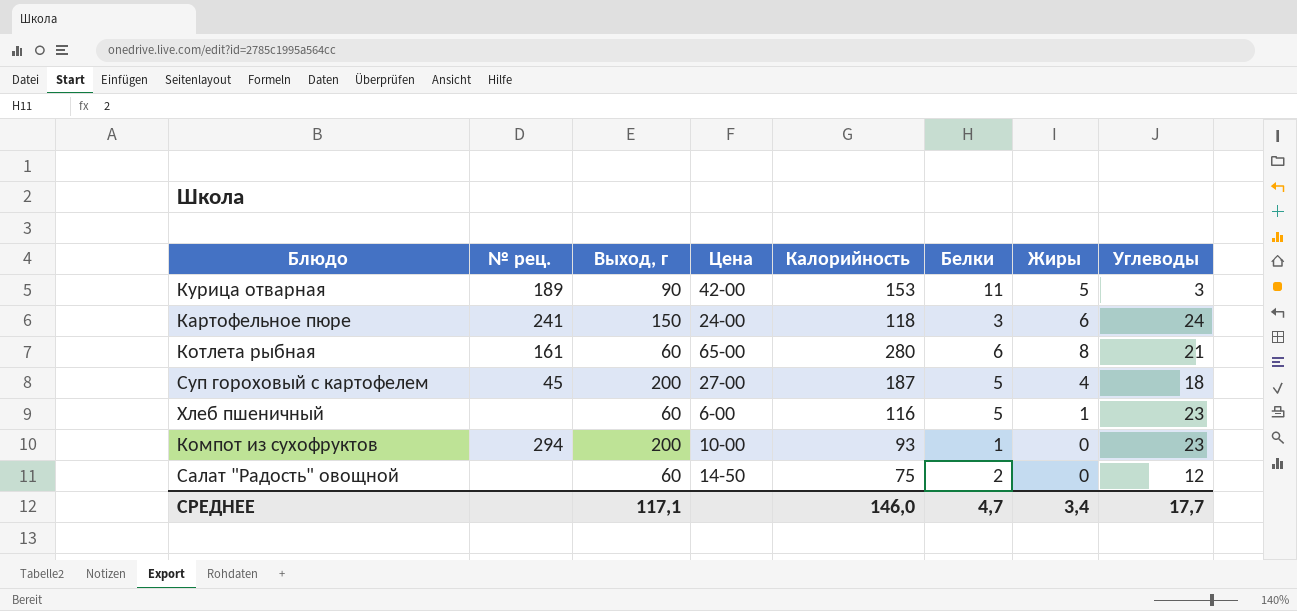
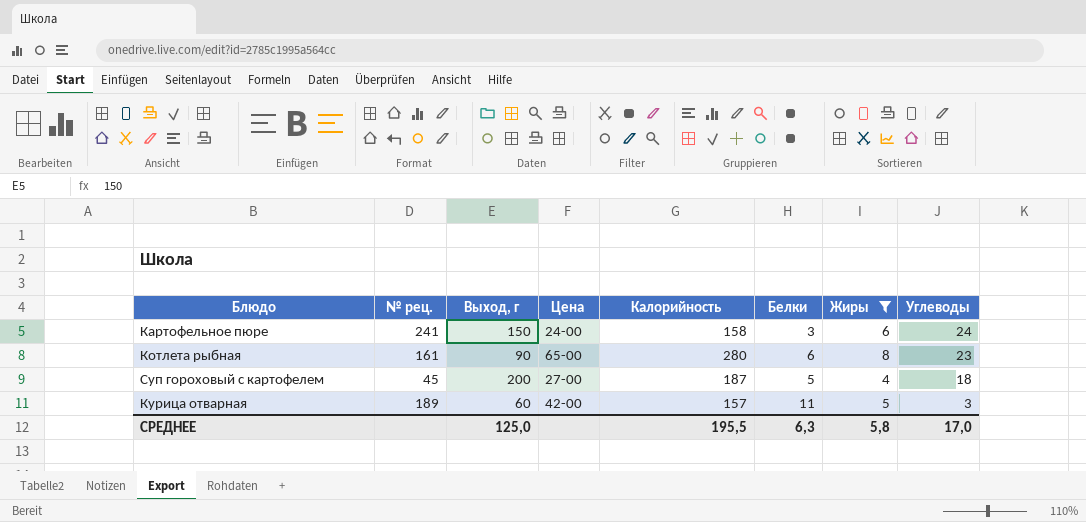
filter: none -> Жиры >= 4
row order: none -> Углеводы descending
Картофельное пюре | Калорийность: 118 -> 158
Котлета рыбная | Выход, г: 60 -> 90
Котлета рыбная | Углеводы: 21 -> 23
Курица отварная | Выход, г: 90 -> 60
Курица отварная | Калорийность: 153 -> 157
СРЕДНЕЕ | Выход, г: 117,1 -> 125,0
СРЕДНЕЕ | Калорийность: 146,0 -> 195,5
СРЕДНЕЕ | Белки: 4,7 -> 6,3
СРЕДНЕЕ | Жиры: 3,4 -> 5,8
СРЕДНЕЕ | Углеводы: 17,7 -> 17,0

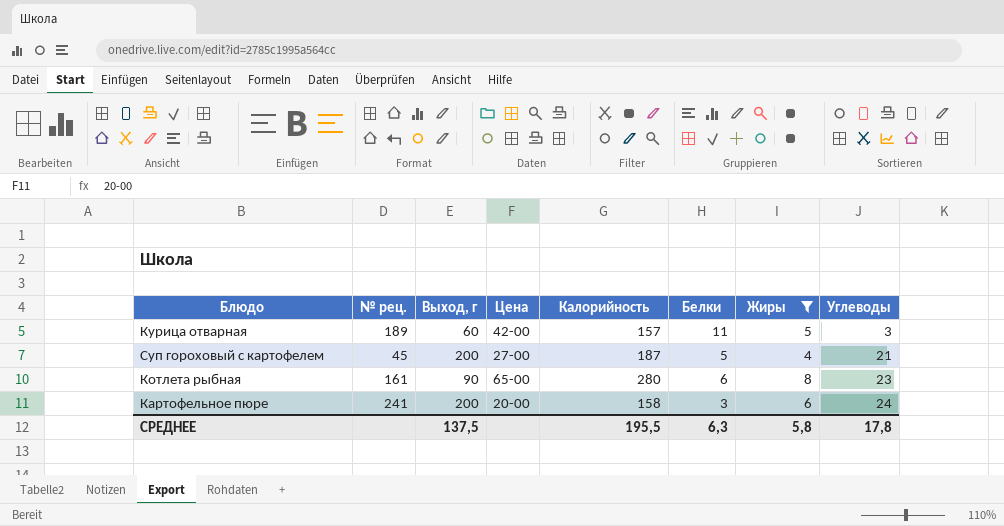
row order: Углеводы descending -> Углеводы ascending
Суп гороховый с картофелем | Углеводы: 18 -> 21
Картофельное пюре | Выход, г: 150 -> 200
Картофельное пюре | Цена: 24-00 -> 20-00
СРЕДНЕЕ | Выход, г: 125,0 -> 137,5
СРЕДНЕЕ | Углеводы: 17,0 -> 17,8

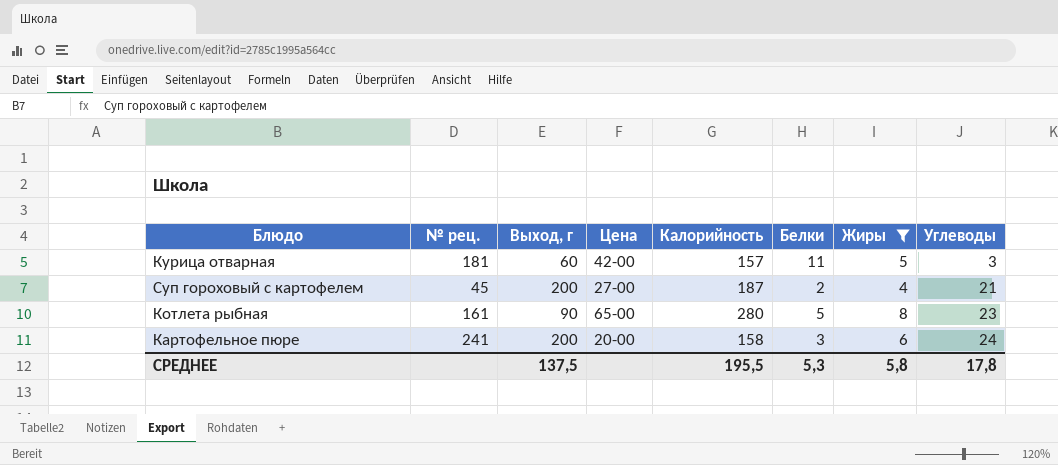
Курица отварная | № рец.: 189 -> 181
Суп гороховый с картофелем | Белки: 5 -> 2
Котлета рыбная | Белки: 6 -> 5
СРЕДНЕЕ | Белки: 6,3 -> 5,3

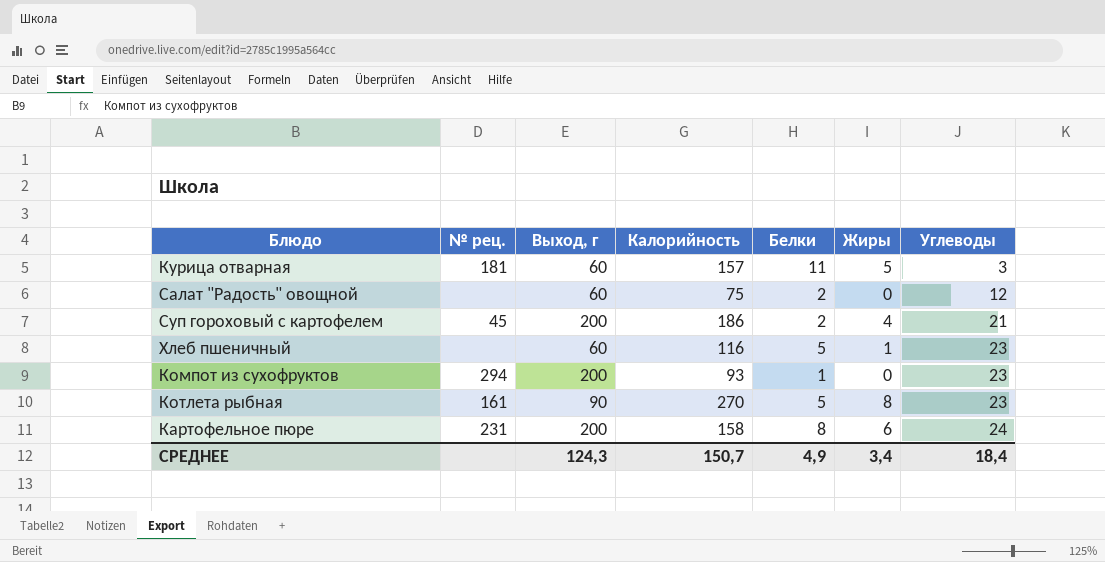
filter: Жиры >= 4 -> none
column Цена | position: 4 -> none
Суп гороховый с картофелем | Калорийность: 187 -> 186
Котлета рыбная | Калорийность: 280 -> 270
Картофельное пюре | № рец.: 241 -> 231
Картофельное пюре | Белки: 3 -> 8
СРЕДНЕЕ | Выход, г: 137,5 -> 124,3
СРЕДНЕЕ | Калорийность: 195,5 -> 150,7
СРЕДНЕЕ | Белки: 5,3 -> 4,9
СРЕДНЕЕ | Жиры: 5,8 -> 3,4
СРЕДНЕЕ | Углеводы: 17,8 -> 18,4

